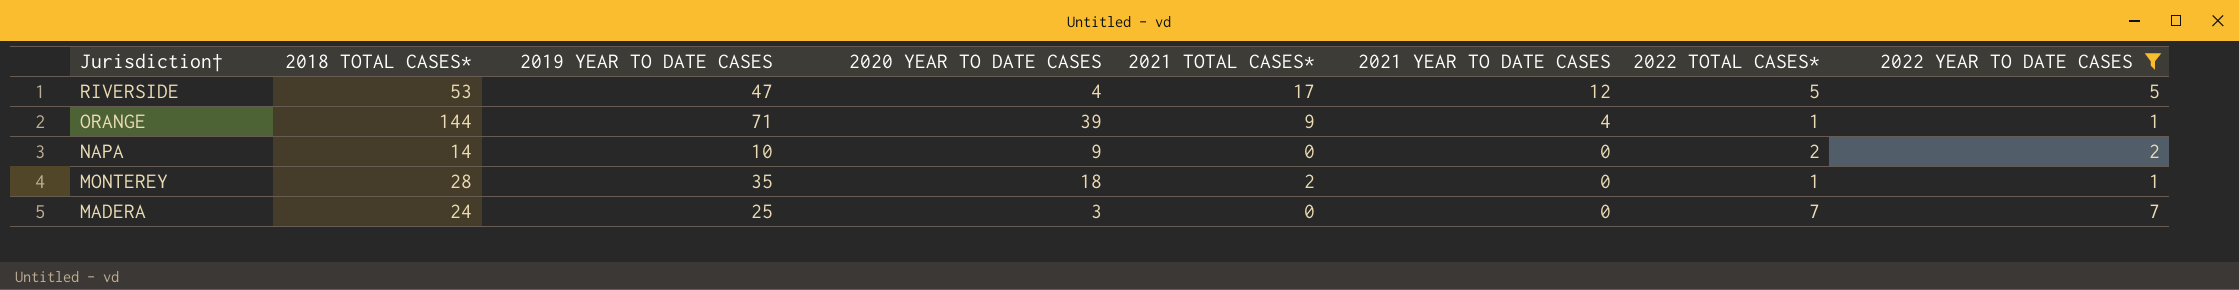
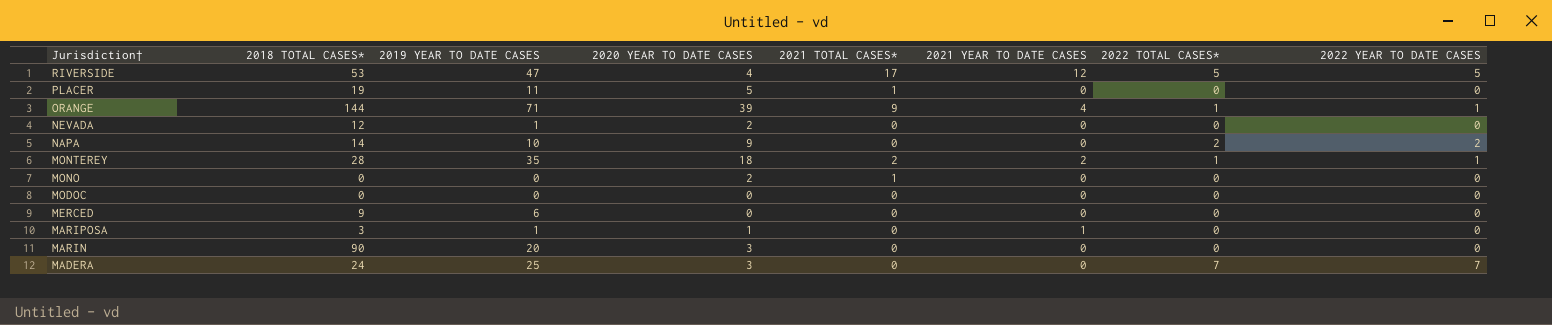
filter: 2022 YEAR TO DATE CASES != 0 -> none
MONTEREY | 2021 YEAR TO DATE CASES: 0 -> 2

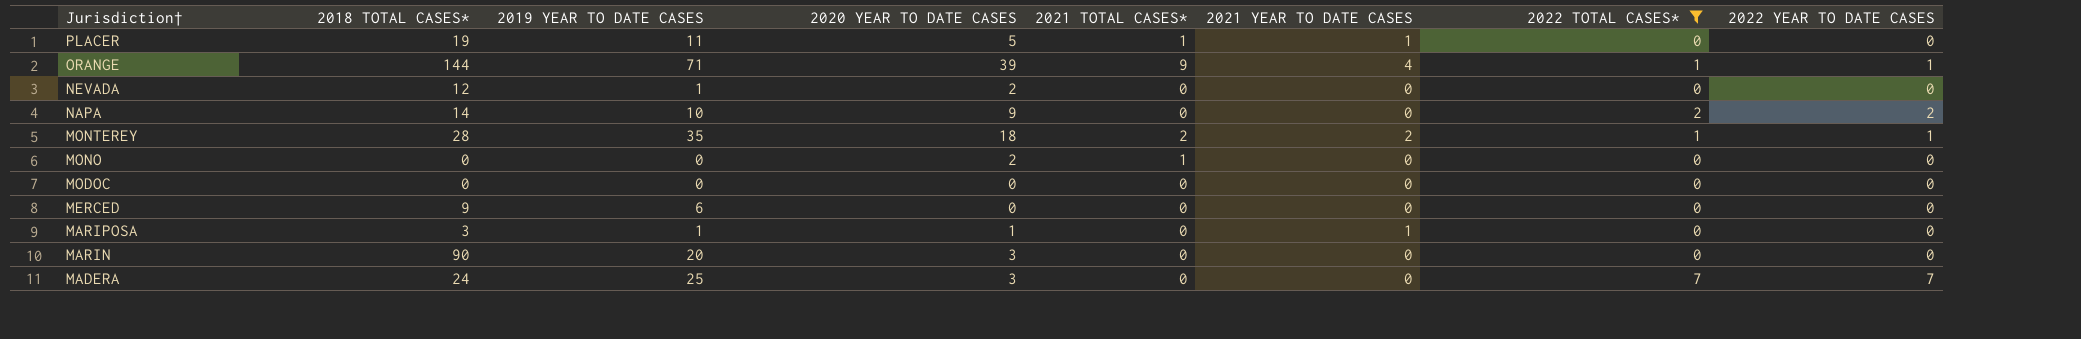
filter: none -> 2022 TOTAL CASES* != 5
PLACER | 2021 YEAR TO DATE CASES: 0 -> 1

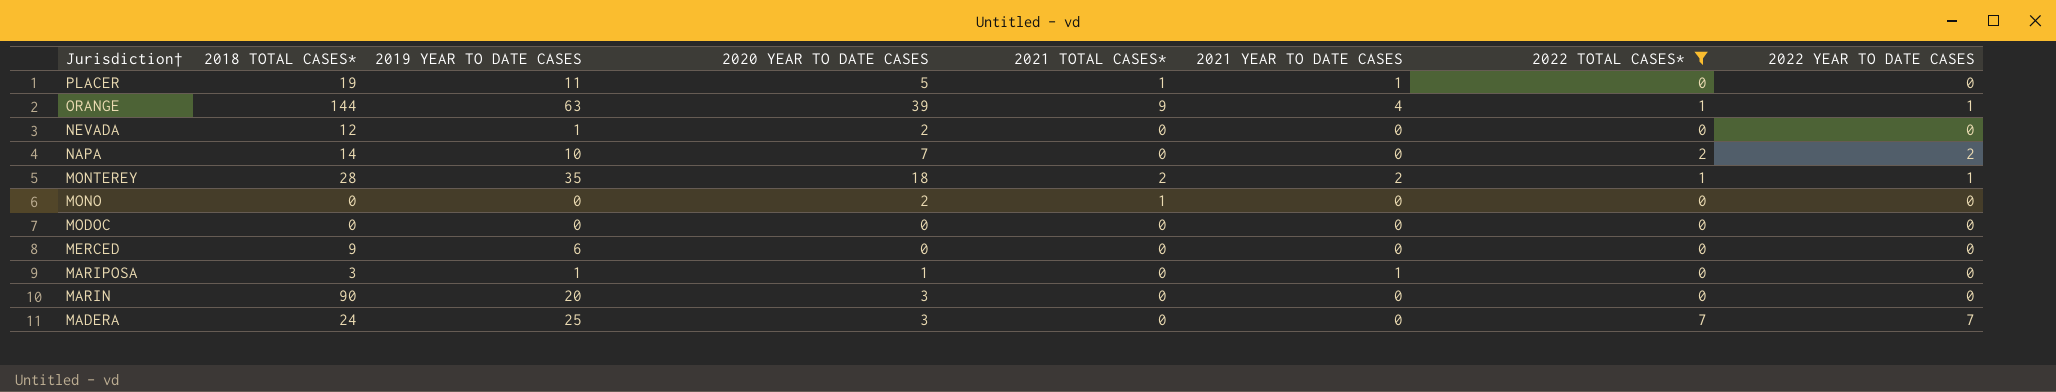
ORANGE | 2019 YEAR TO DATE CASES: 71 -> 63
NAPA | 2020 YEAR TO DATE CASES: 9 -> 7

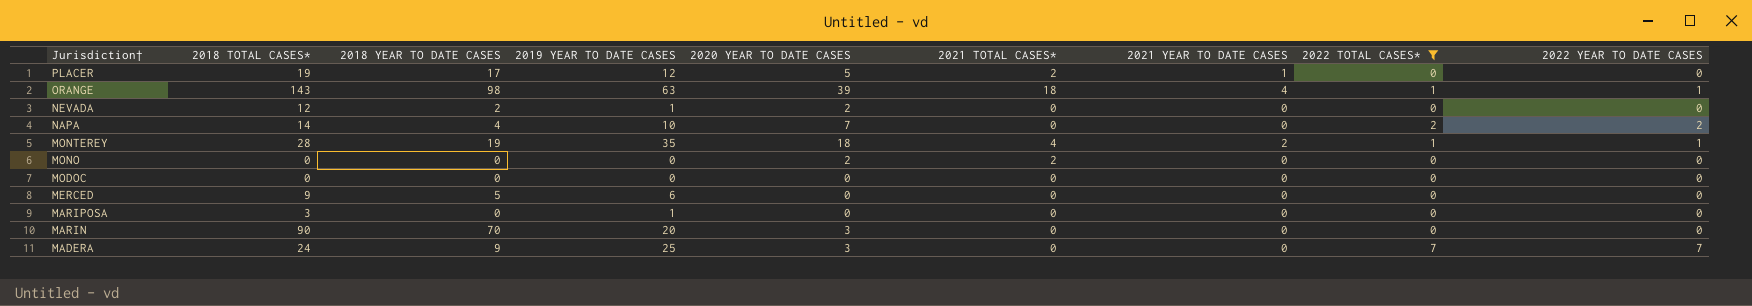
column 2018 YEAR TO DATE CASES | position: none -> 3
PLACER | 2019 YEAR TO DATE CASES: 11 -> 12
PLACER | 2021 TOTAL CASES*: 1 -> 2
ORANGE | 2018 TOTAL CASES*: 144 -> 143
ORANGE | 2021 TOTAL CASES*: 9 -> 18
MONTEREY | 2021 TOTAL CASES*: 2 -> 4
MONO | 2021 TOTAL CASES*: 1 -> 2
MARIPOSA | 2020 YEAR TO DATE CASES: 1 -> 0
MARIPOSA | 2021 YEAR TO DATE CASES: 1 -> 0

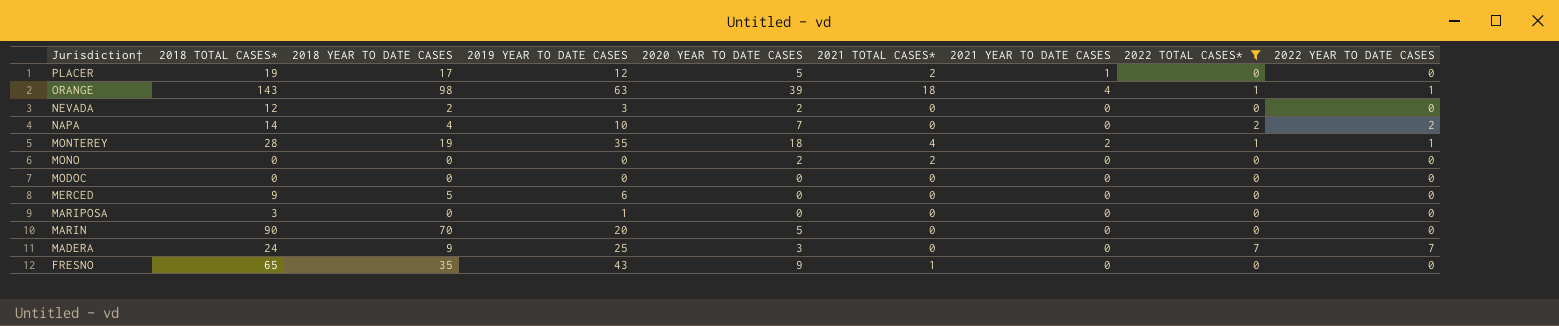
NEVADA | 2019 YEAR TO DATE CASES: 1 -> 3
MARIN | 2020 YEAR TO DATE CASES: 3 -> 5
row FRESNO: none -> 65 | 35 | 43 | 9 | 1 | 0 | 0 | 0

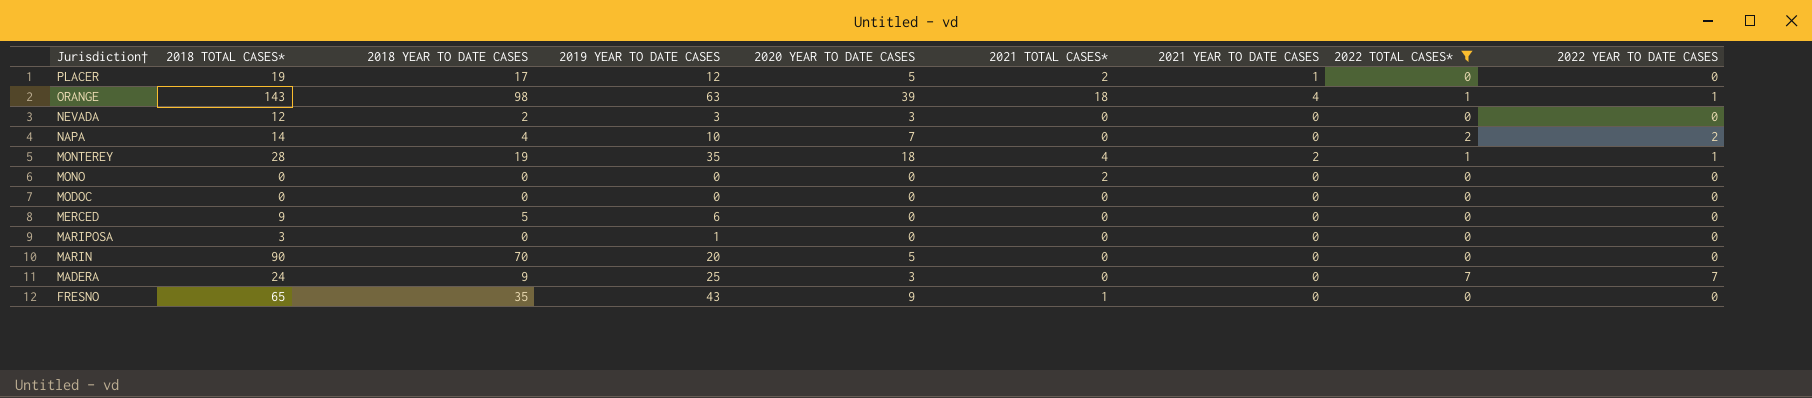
NEVADA | 2020 YEAR TO DATE CASES: 2 -> 3
MONO | 2020 YEAR TO DATE CASES: 2 -> 0

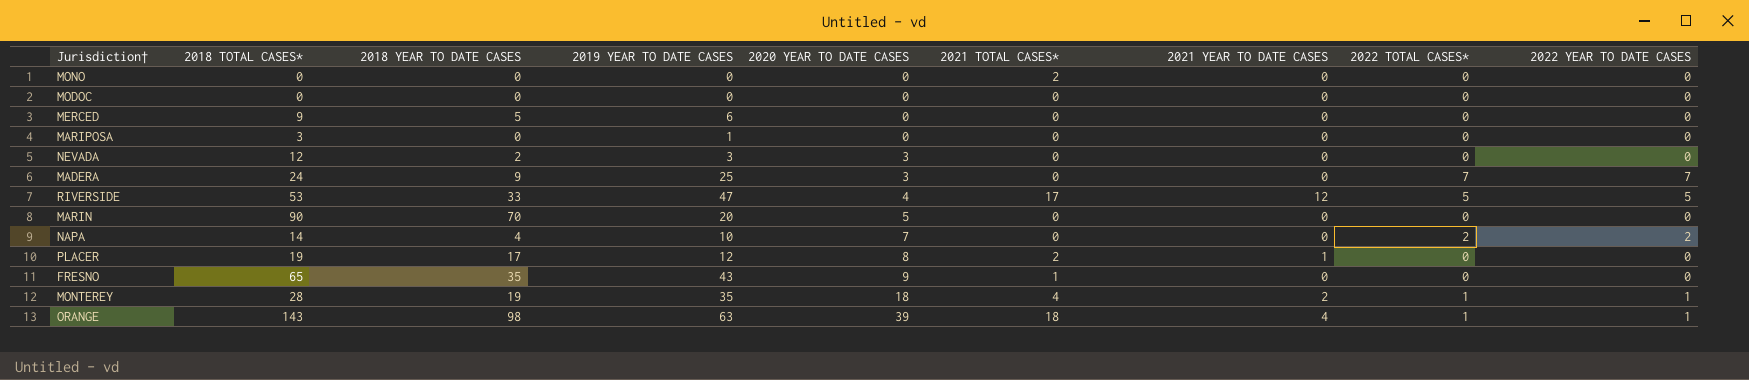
filter: 2022 TOTAL CASES* != 5 -> none
row order: Jurisdiction† descending -> 2020 YEAR TO DATE CASES ascending
PLACER | 2020 YEAR TO DATE CASES: 5 -> 8

